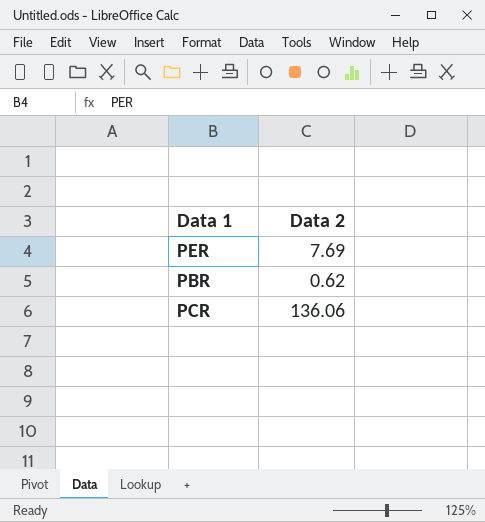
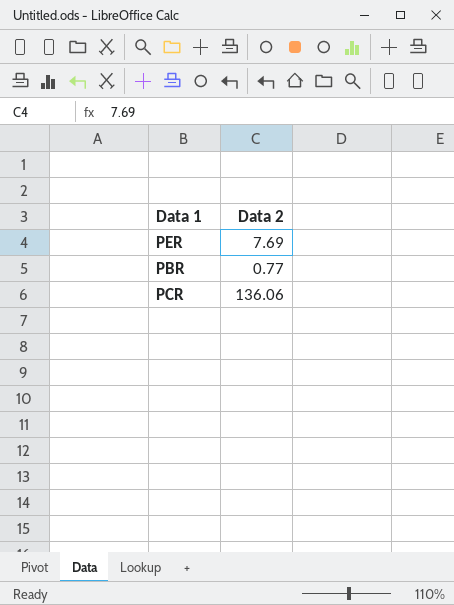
PBR | Data 2: 0.62 -> 0.77

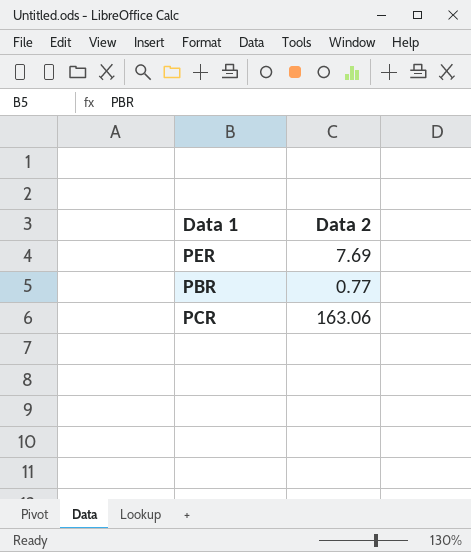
PCR | Data 2: 136.06 -> 163.06

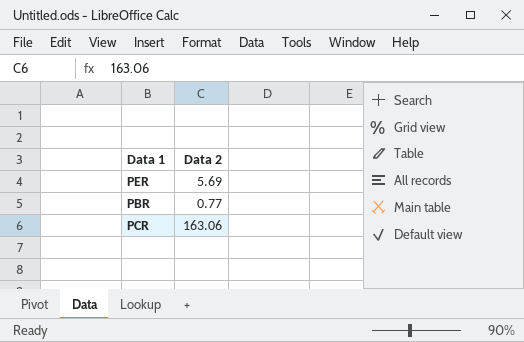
PER | Data 2: 7.69 -> 5.69

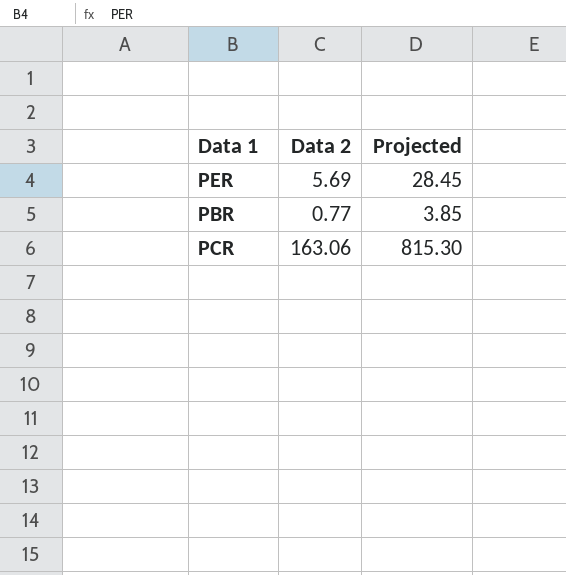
column Projected | formula: none -> [Data 2] * 5

